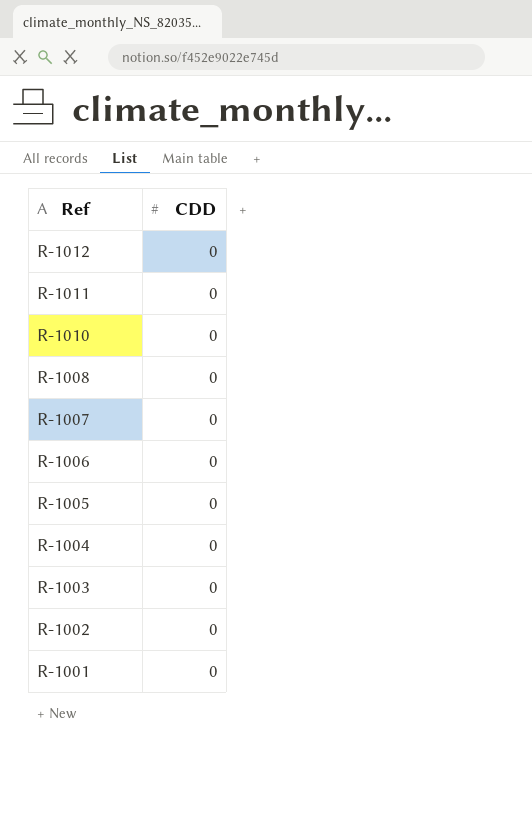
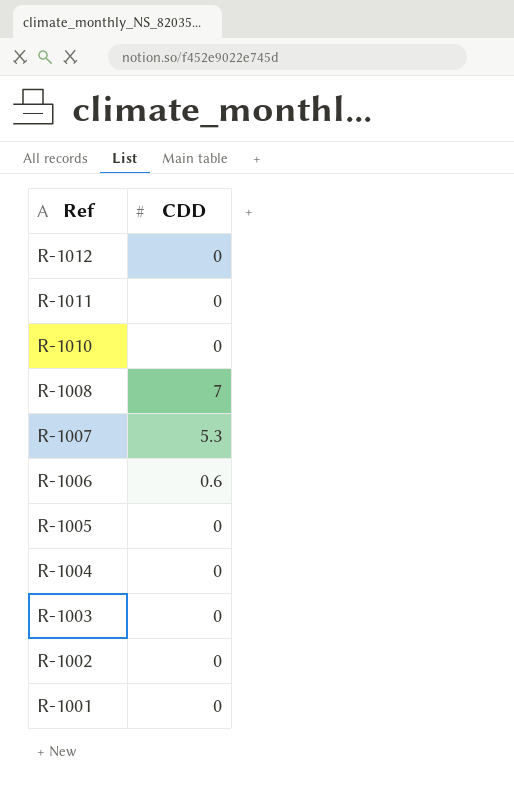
R-1008 | CDD: 0 -> 7
R-1007 | CDD: 0 -> 5.3
R-1006 | CDD: 0 -> 0.6

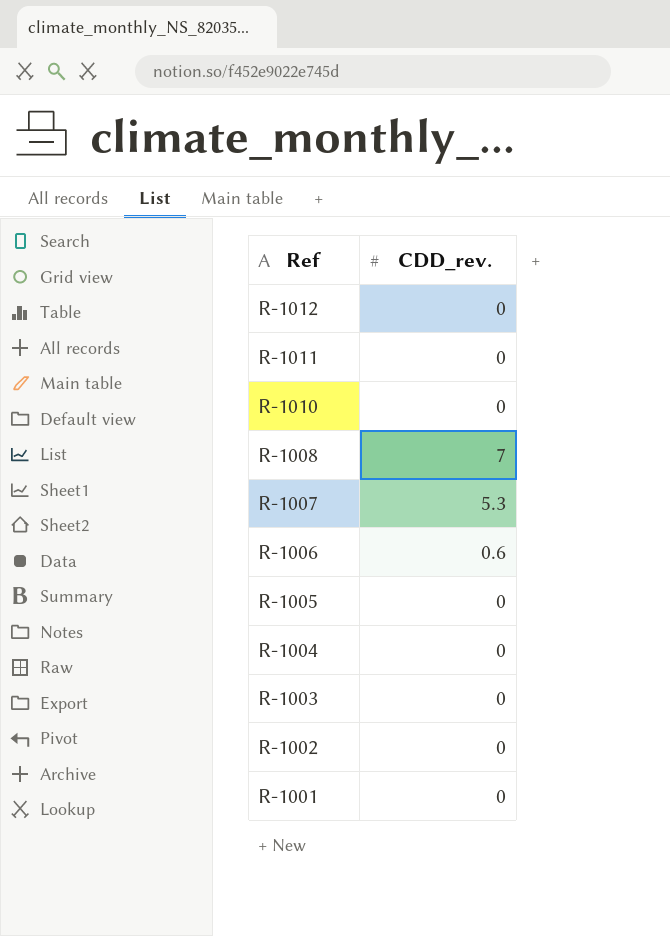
column name: CDD -> CDD_rev.

